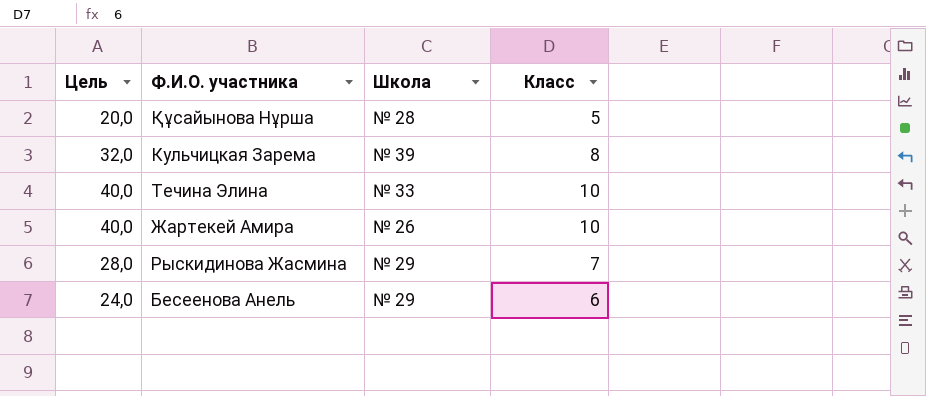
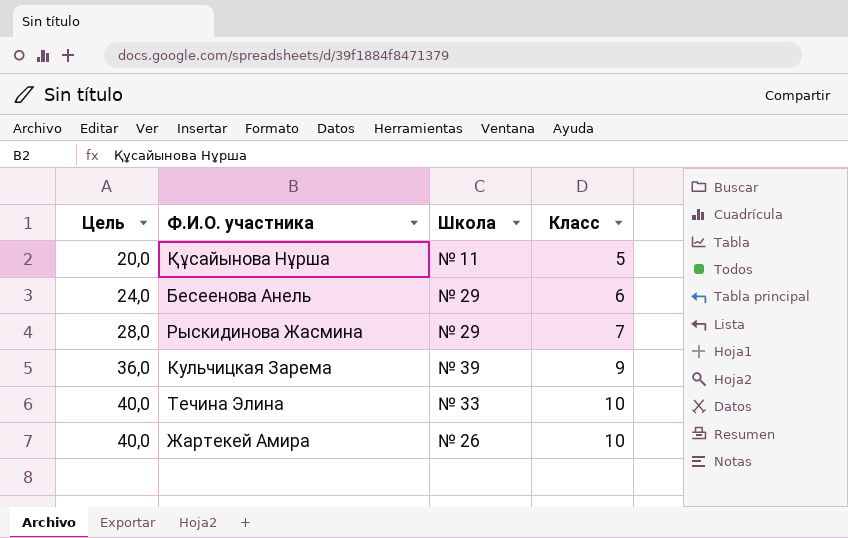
row order: none -> Цель ascending
Құсайынова Нұрша | Школа: № 28 -> № 11
Кульчицкая Зарема | Цель: 32,0 -> 36,0
Кульчицкая Зарема | Класс: 8 -> 9

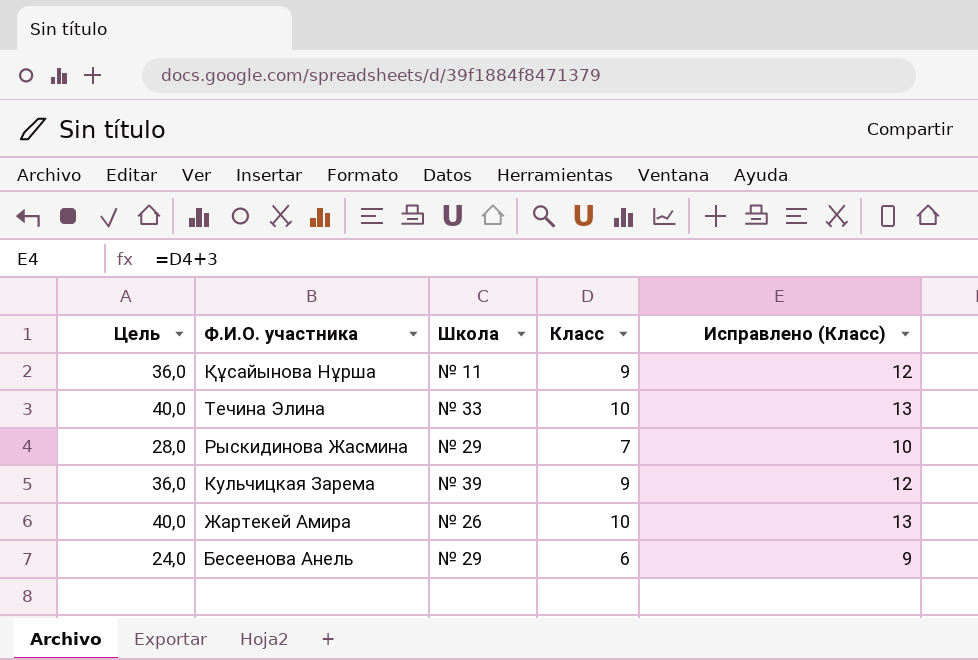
row order: Цель ascending -> Ф.И.О. участника descending
column Исправлено (Класс) | formula: none -> [Класс] + 3
Құсайынова Нұрша | Цель: 20,0 -> 36,0
Құсайынова Нұрша | Класс: 5 -> 9

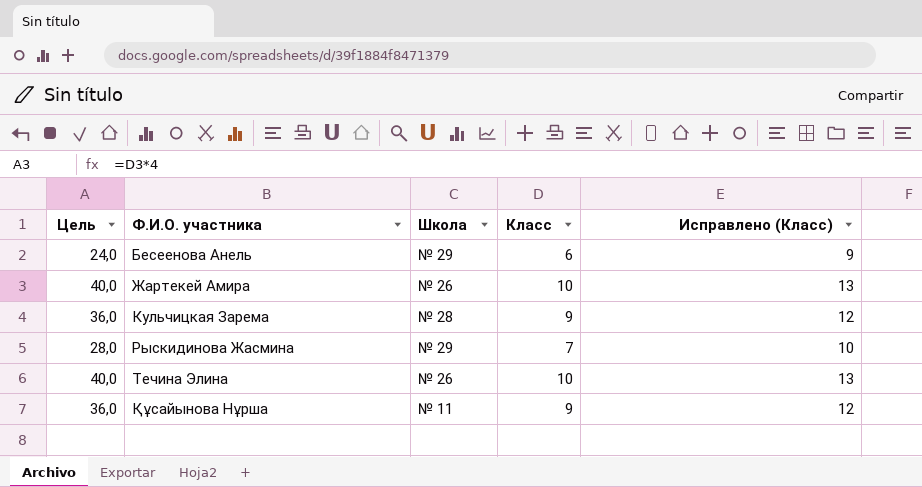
row order: Ф.И.О. участника descending -> Ф.И.О. участника ascending
Кульчицкая Зарема | Школа: № 39 -> № 28
Течина Элина | Школа: № 33 -> № 26

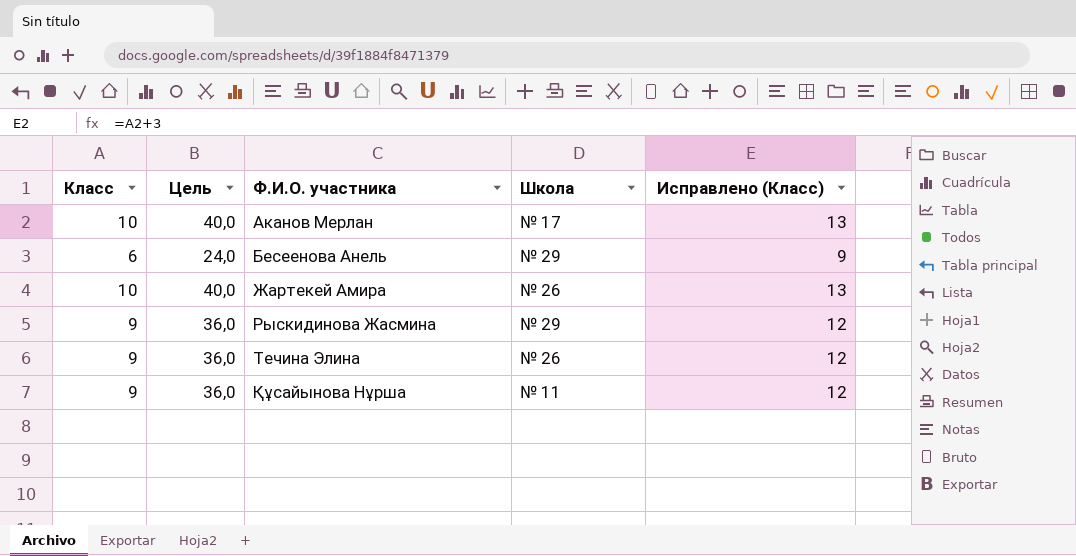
column Класс | position: 4 -> 1
row Кульчицкая Зарема: 36,0 | № 28 | 9 | 12 -> none
row Аканов Мерлан: none -> 10 | 40,0 | № 17 | 13
Рыскидинова Жасмина | Класс: 7 -> 9
Рыскидинова Жасмина | Цель: 28,0 -> 36,0
Рыскидинова Жасмина | Исправлено (Класс): 10 -> 12
Течина Элина | Класс: 10 -> 9
Течина Элина | Цель: 40,0 -> 36,0
Течина Элина | Исправлено (Класс): 13 -> 12

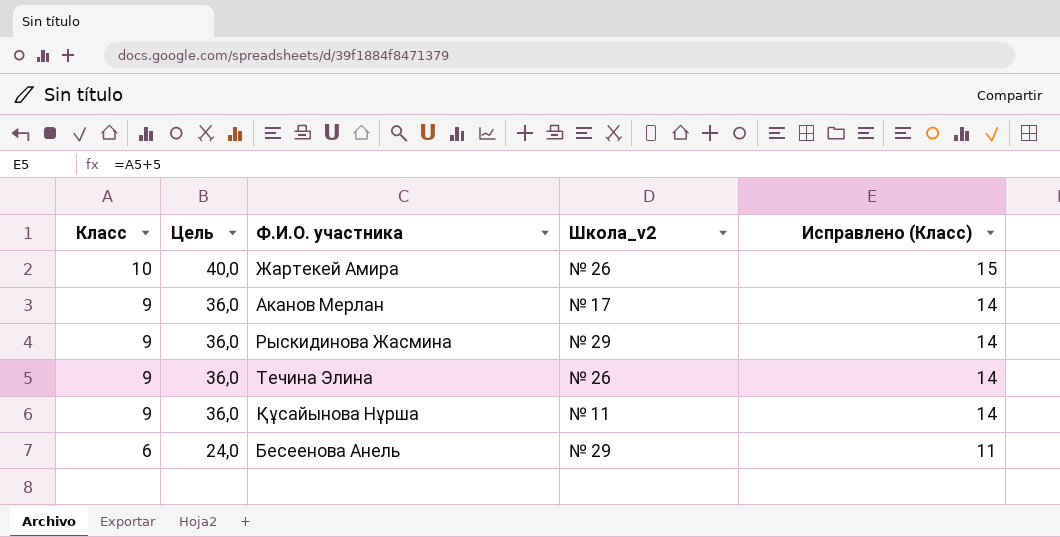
row order: Ф.И.О. участника ascending -> Класс descending
column name: Школа -> Школа_v2
column Исправлено (Класс) | formula: [Класс] + 3 -> [Класс] + 5
Аканов Мерлан | Класс: 10 -> 9
Аканов Мерлан | Цель: 40,0 -> 36,0

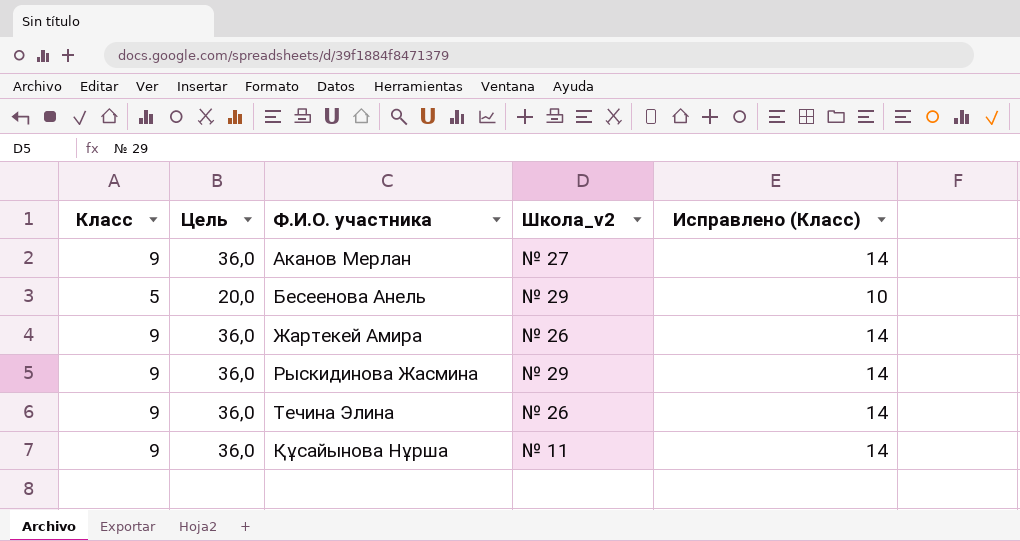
row order: Класс descending -> Ф.И.О. участника ascending
Аканов Мерлан | Школа_v2: № 17 -> № 27
Бесеенова Анель | Класс: 6 -> 5
Бесеенова Анель | Цель: 24,0 -> 20,0
Бесеенова Анель | Исправлено (Класс): 11 -> 10
Жартекей Амира | Класс: 10 -> 9
Жартекей Амира | Цель: 40,0 -> 36,0
Жартекей Амира | Исправлено (Класс): 15 -> 14

